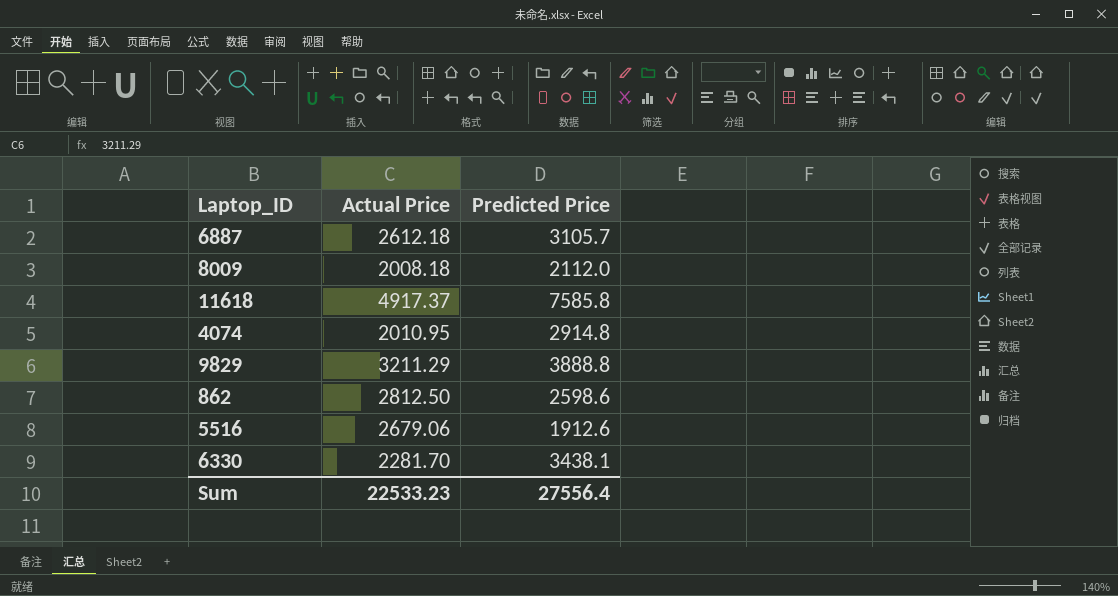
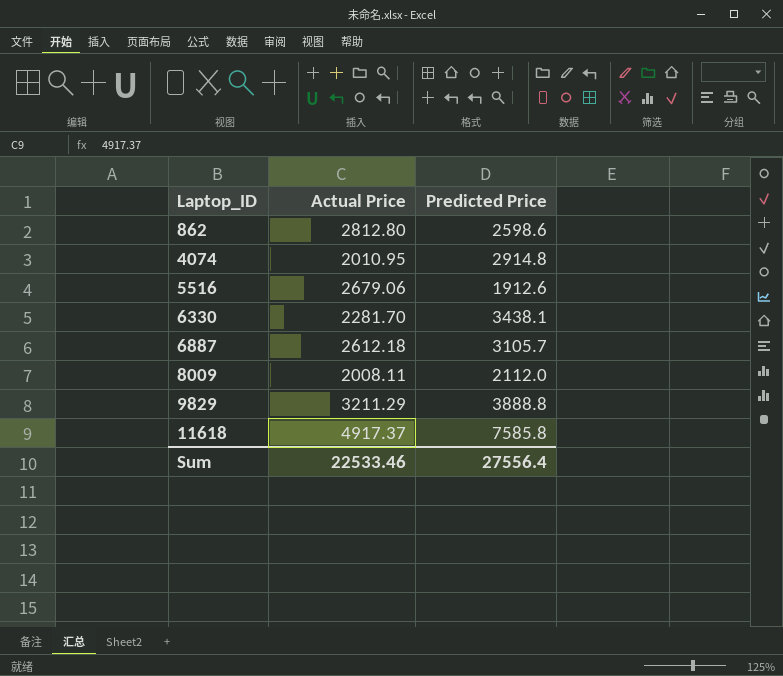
row order: none -> Laptop_ID ascending
862 | Actual Price: 2812.50 -> 2812.80
8009 | Actual Price: 2008.18 -> 2008.11
Sum | Actual Price: 22533.23 -> 22533.46

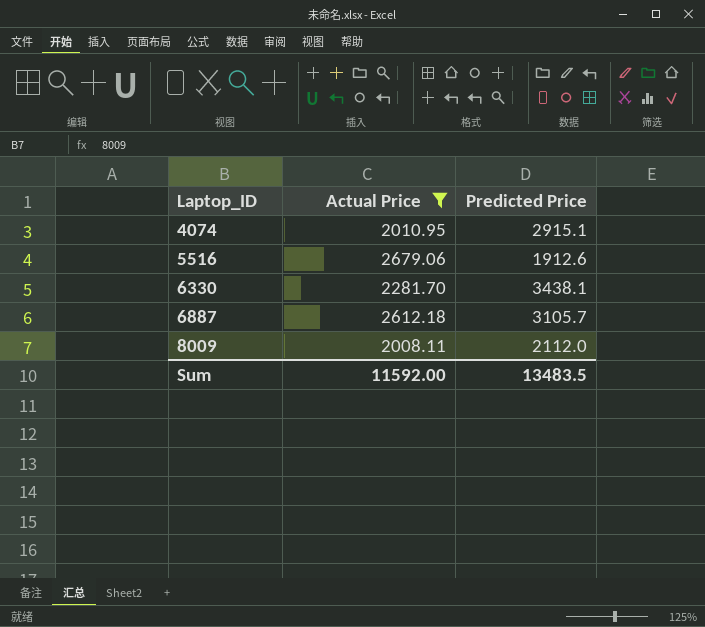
filter: none -> Actual Price <= 2679.06
4074 | Predicted Price: 2914.8 -> 2915.1
Sum | Actual Price: 22533.46 -> 11592.00
Sum | Predicted Price: 27556.4 -> 13483.5

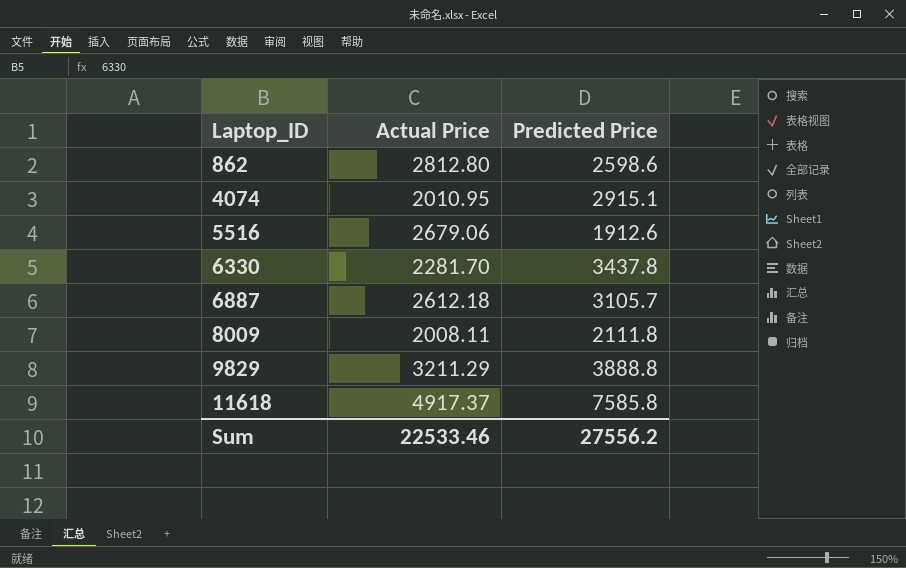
filter: Actual Price <= 2679.06 -> none
6330 | Predicted Price: 3438.1 -> 3437.8
8009 | Predicted Price: 2112.0 -> 2111.8
Sum | Actual Price: 11592.00 -> 22533.46
Sum | Predicted Price: 13483.5 -> 27556.2

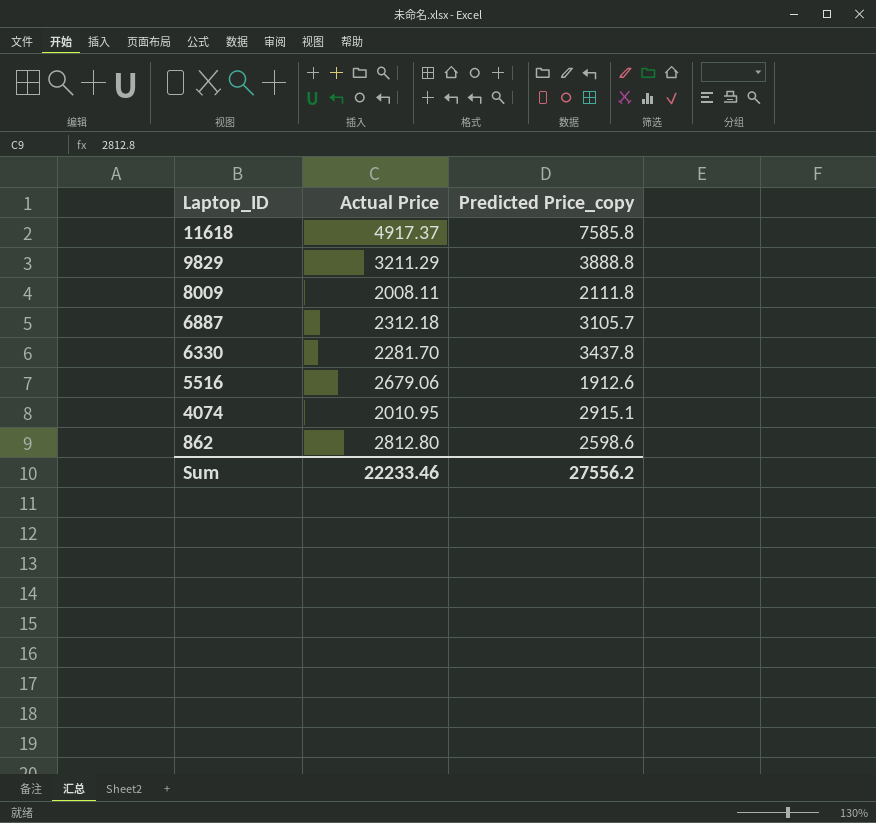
row order: Laptop_ID ascending -> Laptop_ID descending
column name: Predicted Price -> Predicted Price_copy
6887 | Actual Price: 2612.18 -> 2312.18
Sum | Actual Price: 22533.46 -> 22233.46

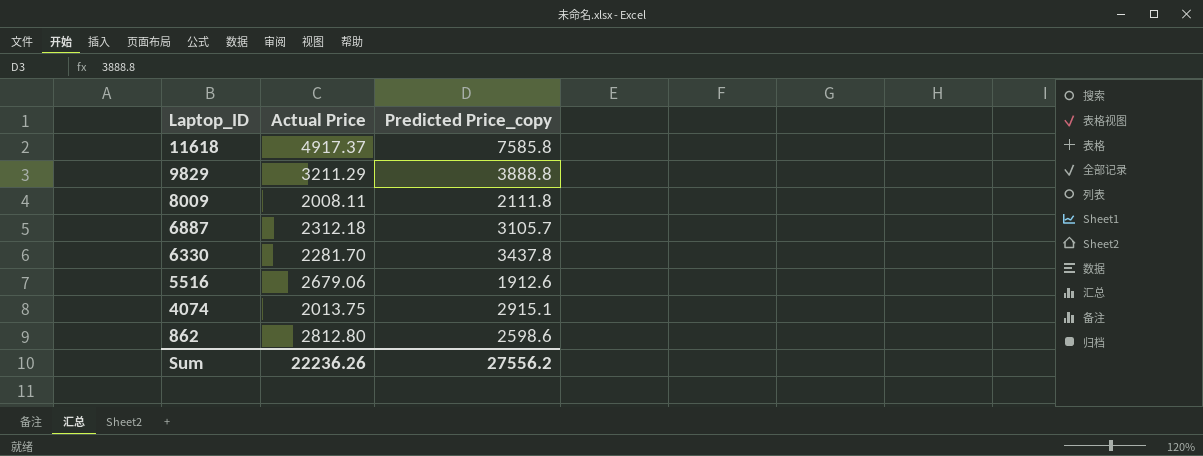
4074 | Actual Price: 2010.95 -> 2013.75
Sum | Actual Price: 22233.46 -> 22236.26

